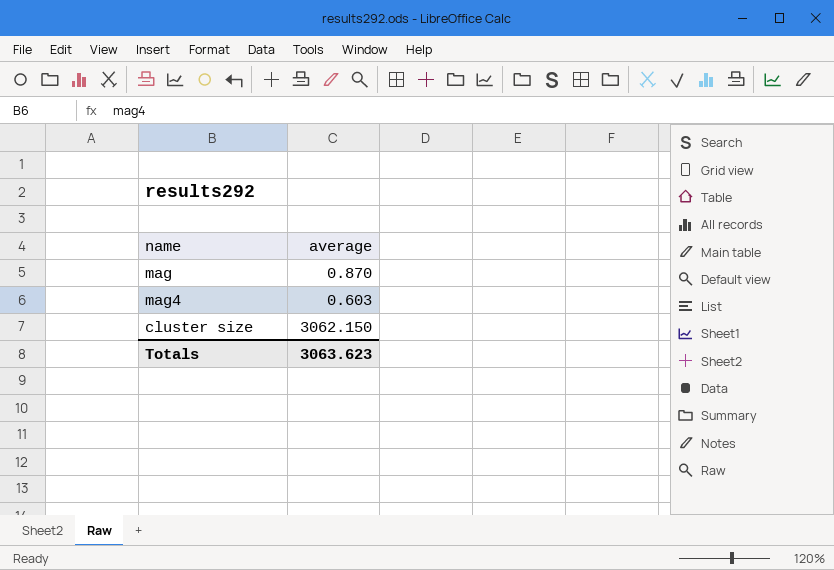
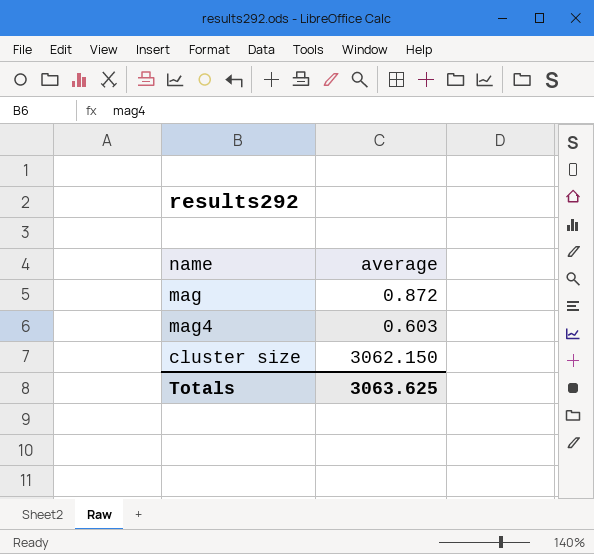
mag | average: 0.870 -> 0.872
Totals | average: 3063.623 -> 3063.625

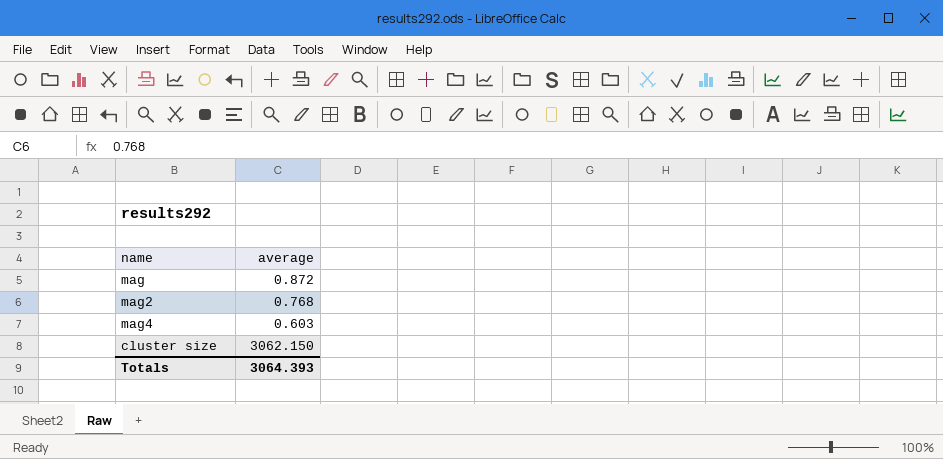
row mag2: none -> 0.768
Totals | average: 3063.625 -> 3064.393

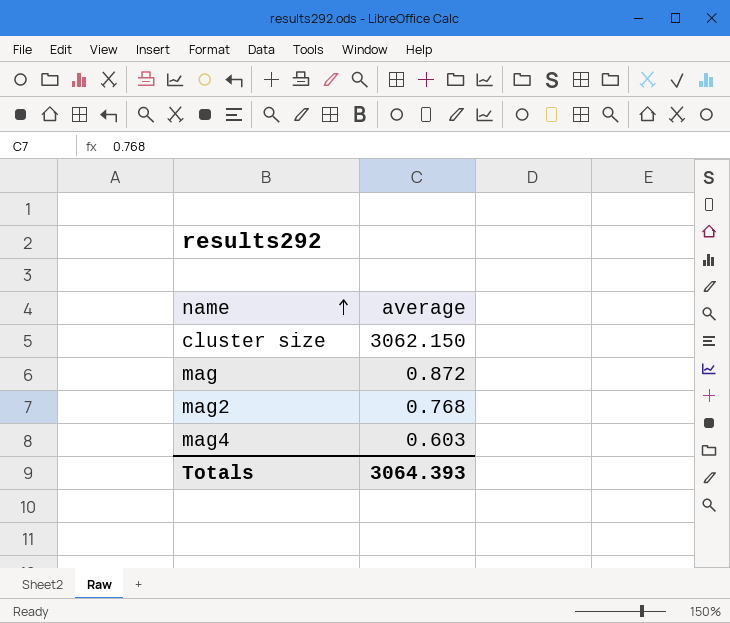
row order: none -> name ascending

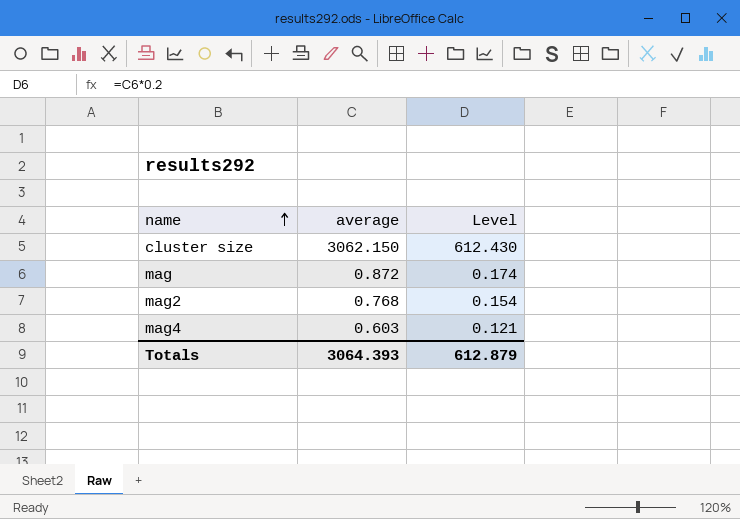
column Level | formula: none -> [average] * 0.2

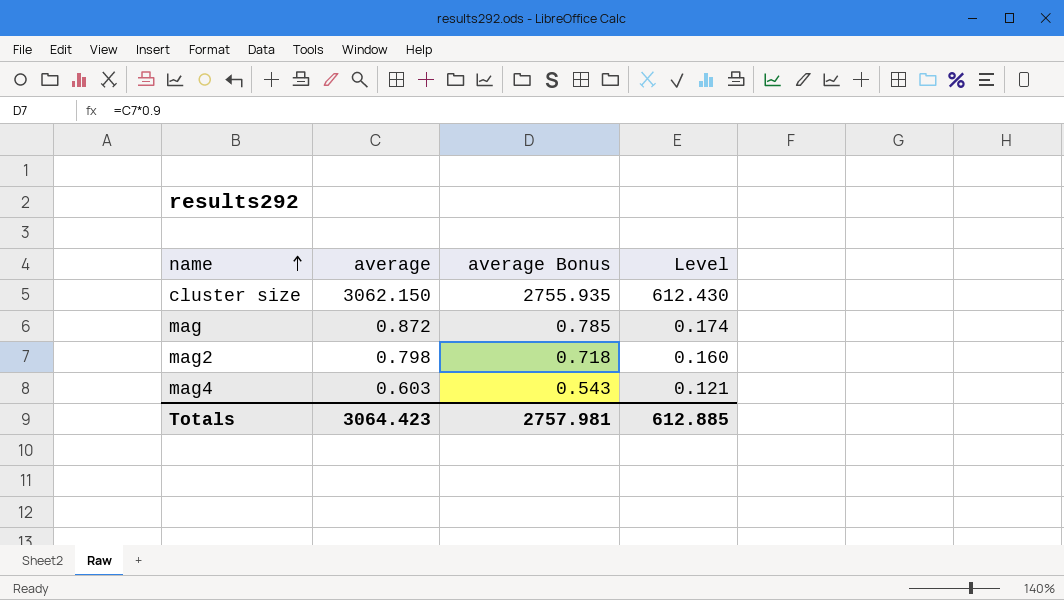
column average Bonus | formula: none -> [average] * 0.9
mag2 | average: 0.768 -> 0.798
mag2 | Level: 0.154 -> 0.160
Totals | average: 3064.393 -> 3064.423
Totals | Level: 612.879 -> 612.885

